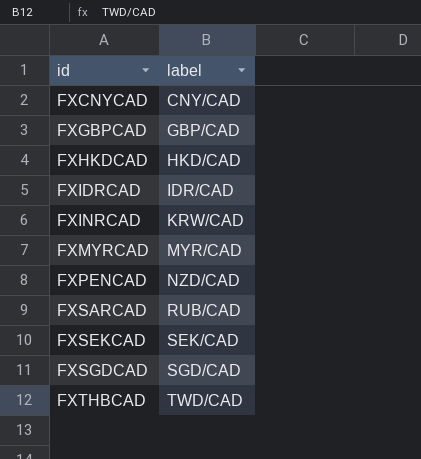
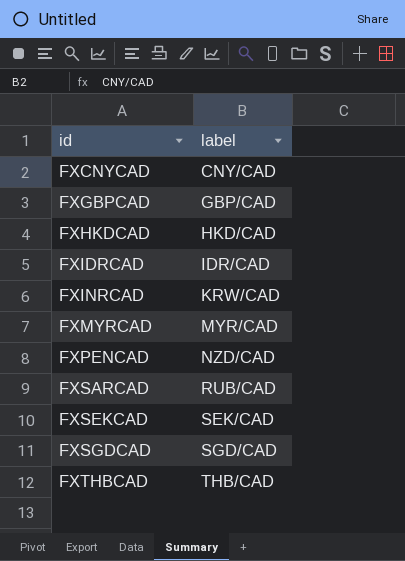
FXTHBCAD | label: TWD/CAD -> THB/CAD

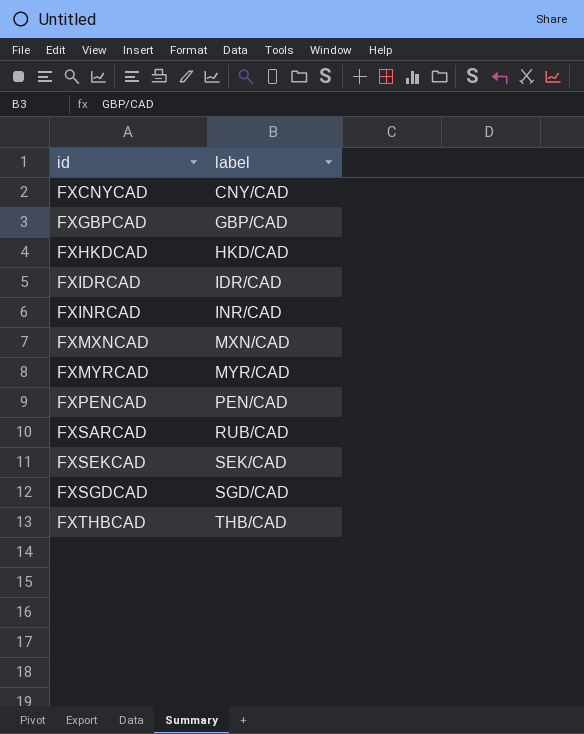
FXINRCAD | label: KRW/CAD -> INR/CAD
row FXMXNCAD: none -> MXN/CAD
FXPENCAD | label: NZD/CAD -> PEN/CAD

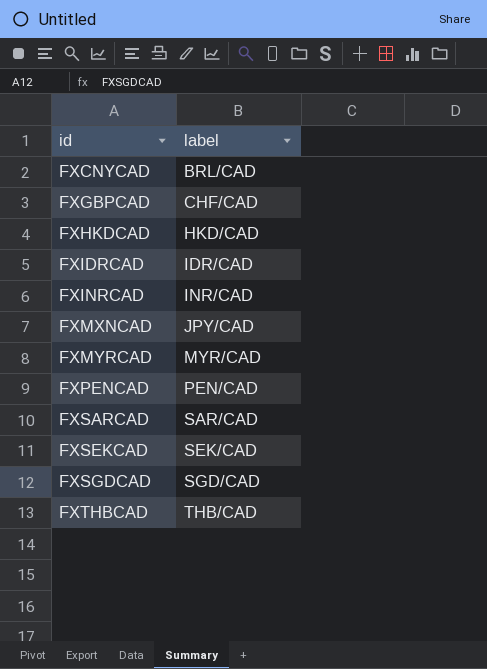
FXCNYCAD | label: CNY/CAD -> BRL/CAD
FXGBPCAD | label: GBP/CAD -> CHF/CAD
FXMXNCAD | label: MXN/CAD -> JPY/CAD
FXSARCAD | label: RUB/CAD -> SAR/CAD

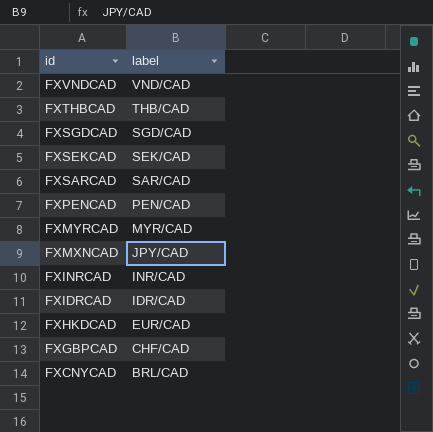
row order: id ascending -> id descending
row FXVNDCAD: none -> VND/CAD
FXHKDCAD | label: HKD/CAD -> EUR/CAD

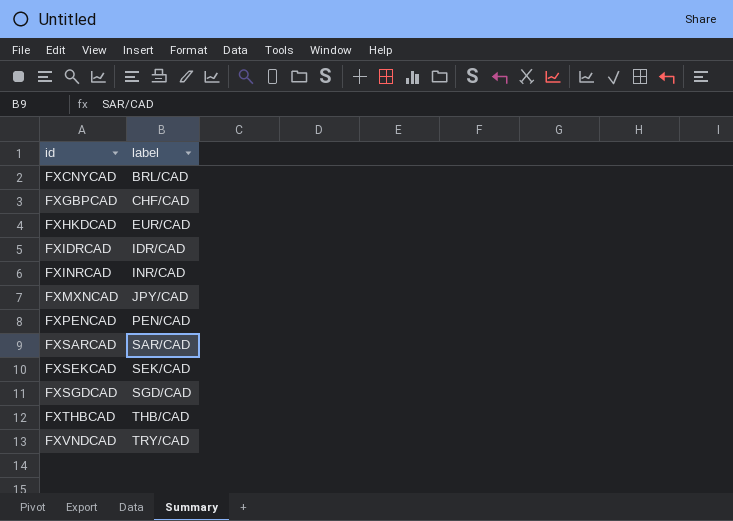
row order: id descending -> id ascending
row FXMYRCAD: MYR/CAD -> none
FXVNDCAD | label: VND/CAD -> TRY/CAD

